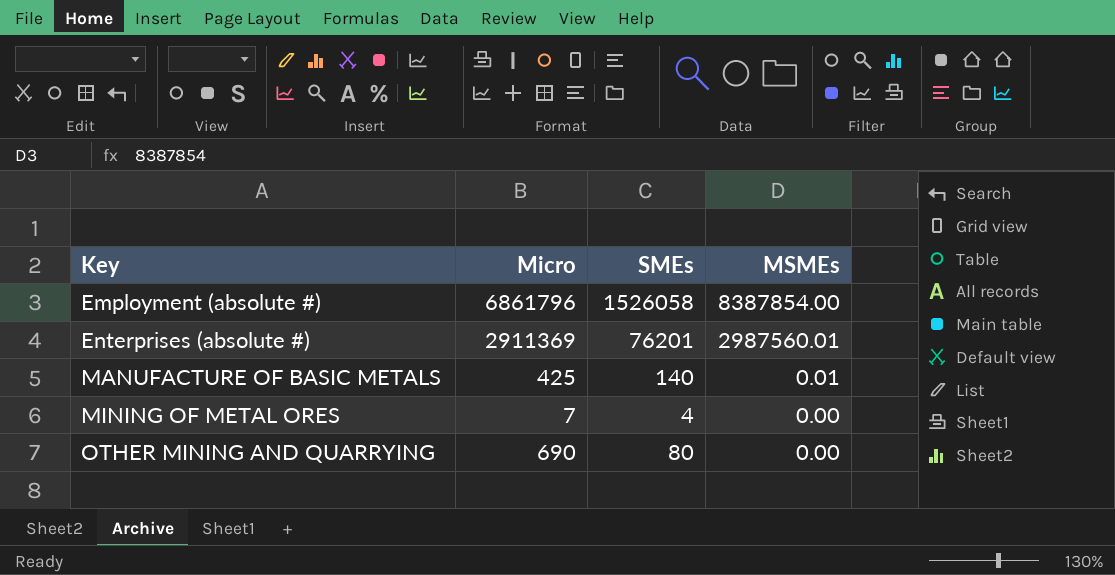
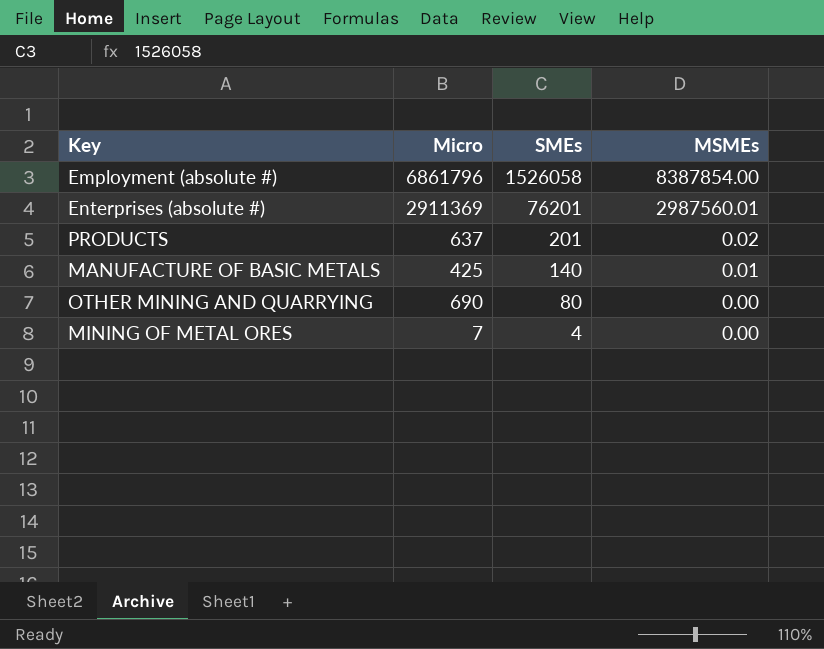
row order: Key ascending -> SMEs descending
row PRODUCTS: none -> 637 | 201 | 0.02

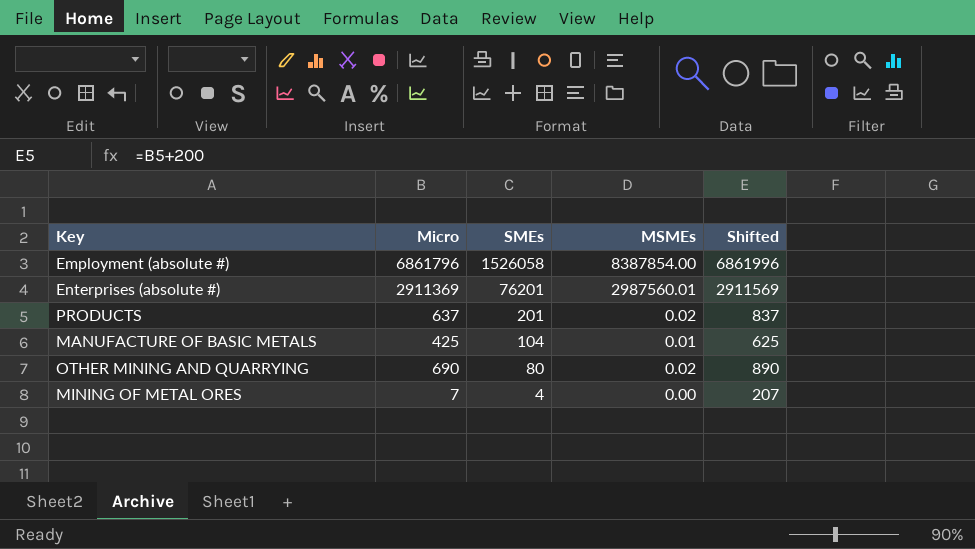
column Shifted | formula: none -> [Micro] + 200
MANUFACTURE OF BASIC METALS | SMEs: 140 -> 104
OTHER MINING AND QUARRYING | MSMEs: 0.00 -> 0.02

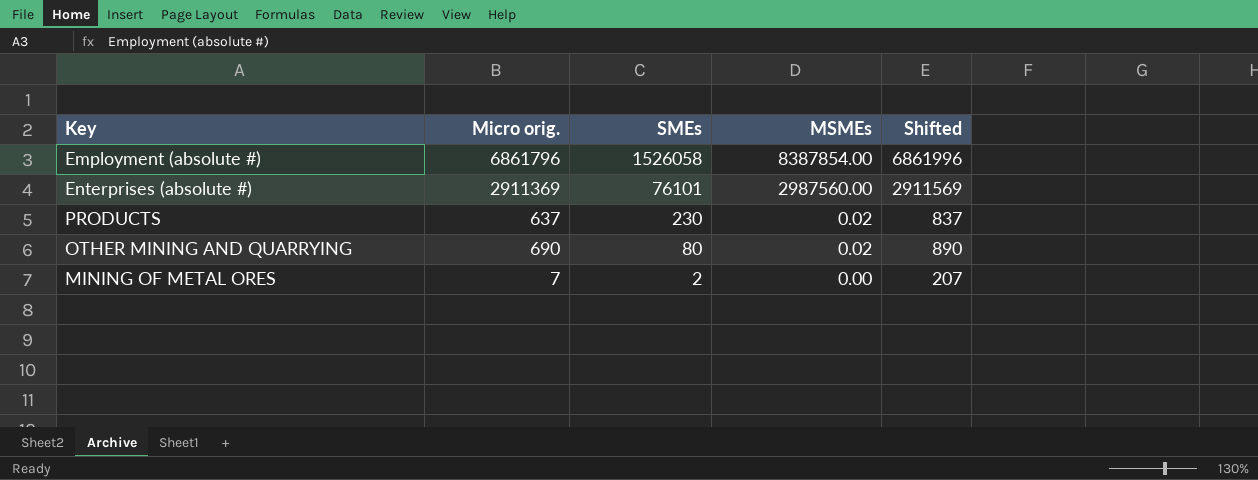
column name: Micro -> Micro orig.
row MANUFACTURE OF BASIC METALS: 425 | 104 | 0.01 | 625 -> none
Enterprises (absolute #) | SMEs: 76201 -> 76101
Enterprises (absolute #) | MSMEs: 2987560.01 -> 2987560.00
PRODUCTS | SMEs: 201 -> 230
MINING OF METAL ORES | SMEs: 4 -> 2

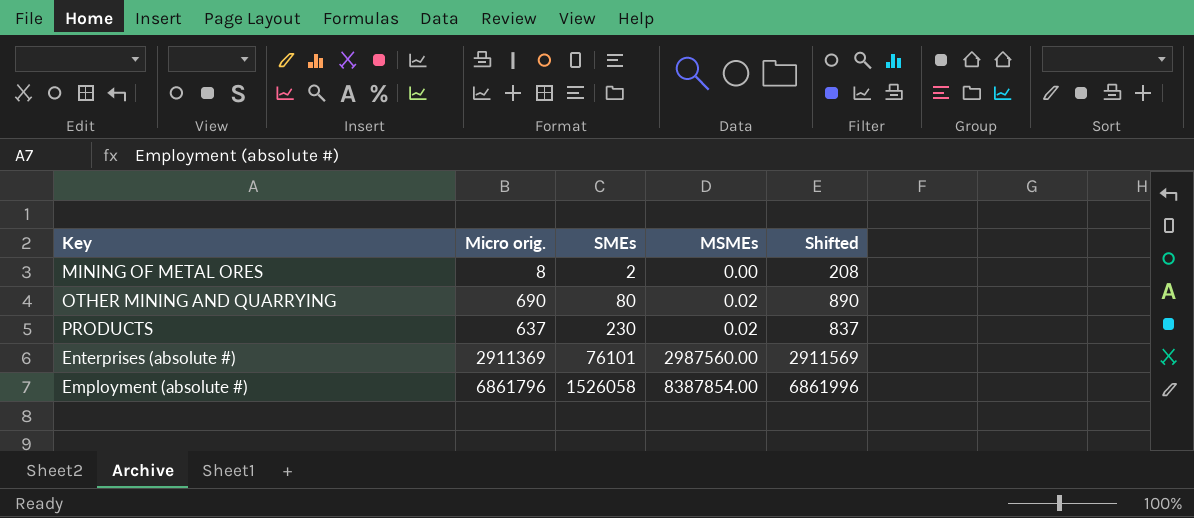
row order: SMEs descending -> SMEs ascending
MINING OF METAL ORES | Micro orig.: 7 -> 8
MINING OF METAL ORES | Shifted: 207 -> 208

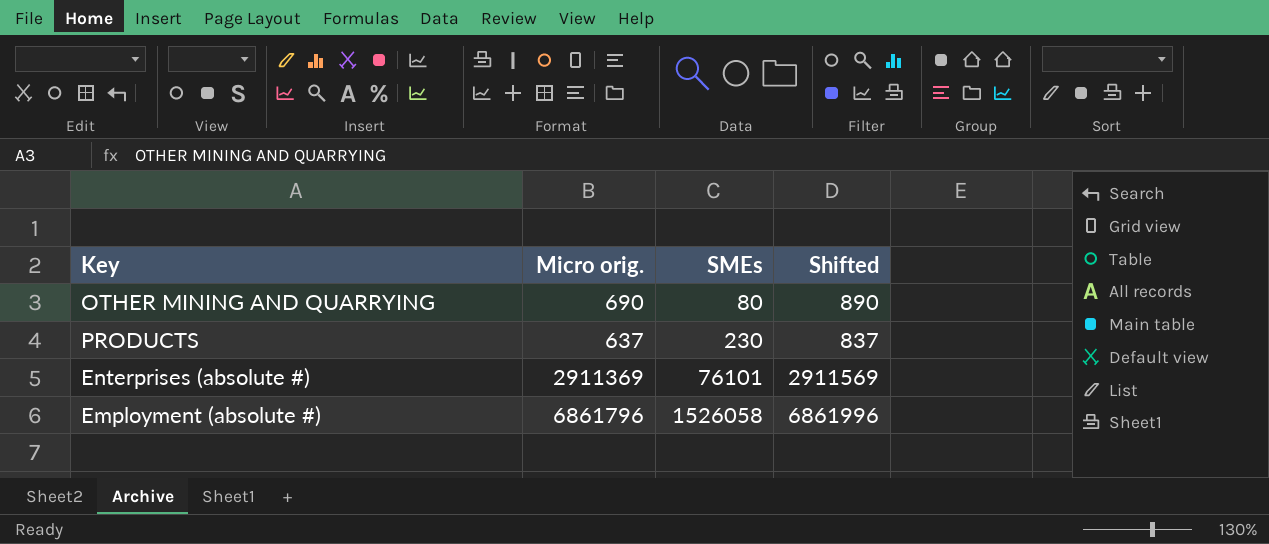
column MSMEs | position: 4 -> none
row MINING OF METAL ORES: 8 | 2 | 0.00 | 208 -> none

